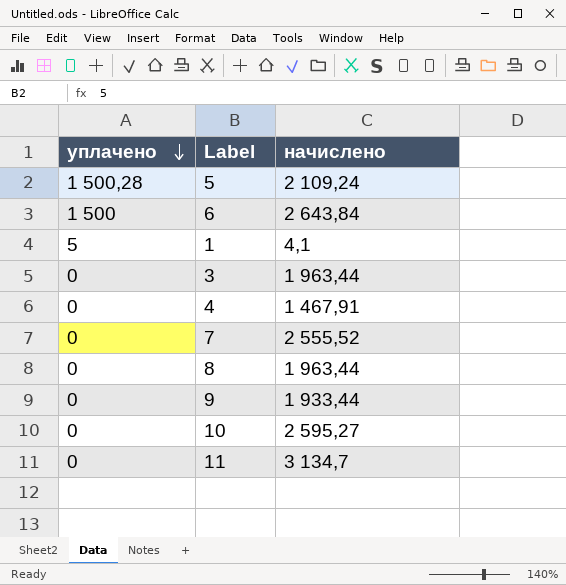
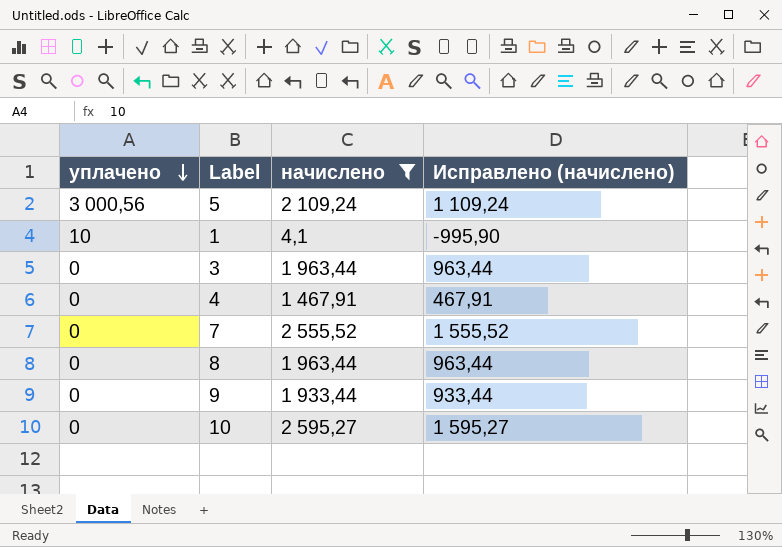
filter: none -> начислено <= 2 595,27
column Исправлено (начислено) | formula: none -> [начислено] - 1000
5 | уплачено: 1 500,28 -> 3 000,56
1 | уплачено: 5 -> 10

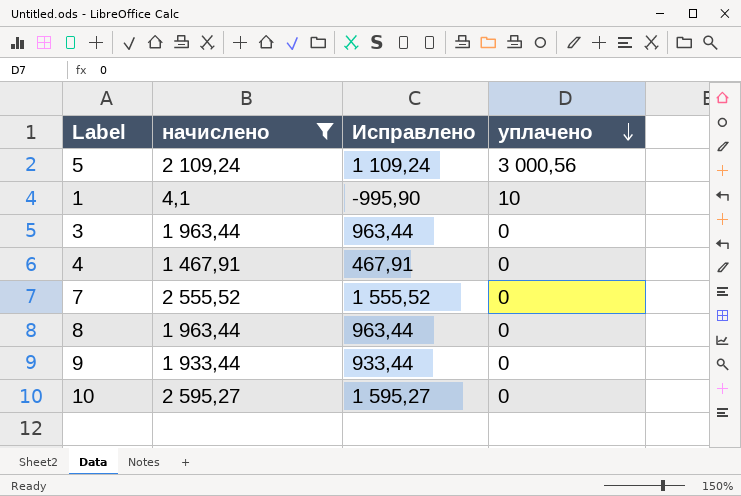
column name: Исправлено (начислено) -> Исправлено
column уплачено | position: 1 -> 4

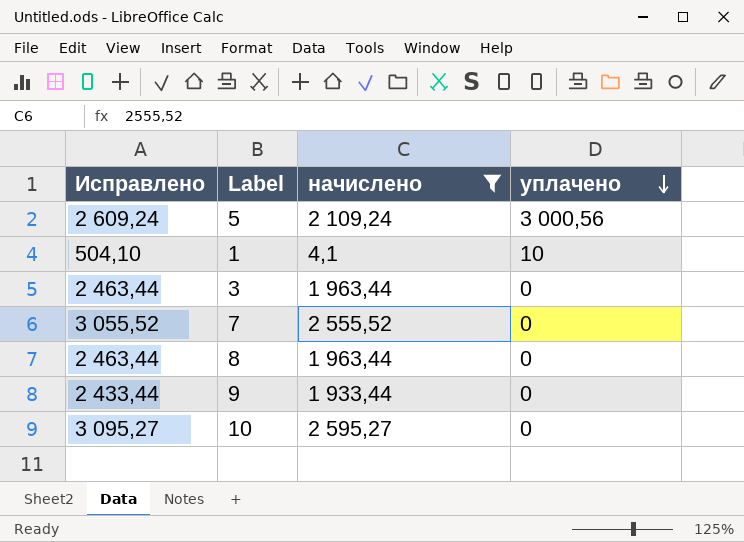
column Исправлено | formula: [начислено] - 1000 -> [начислено] + 500
column Исправлено | position: 3 -> 1
row 4: 1 467,91 | 467,91 | 0 -> none

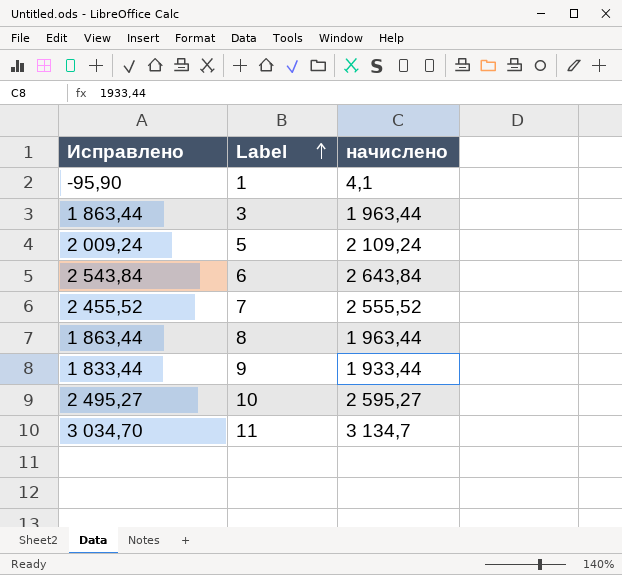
filter: начислено <= 2 595,27 -> none
row order: уплачено descending -> Label ascending
column уплачено | position: 4 -> none
column Исправлено | formula: [начислено] + 500 -> [начислено] - 100

